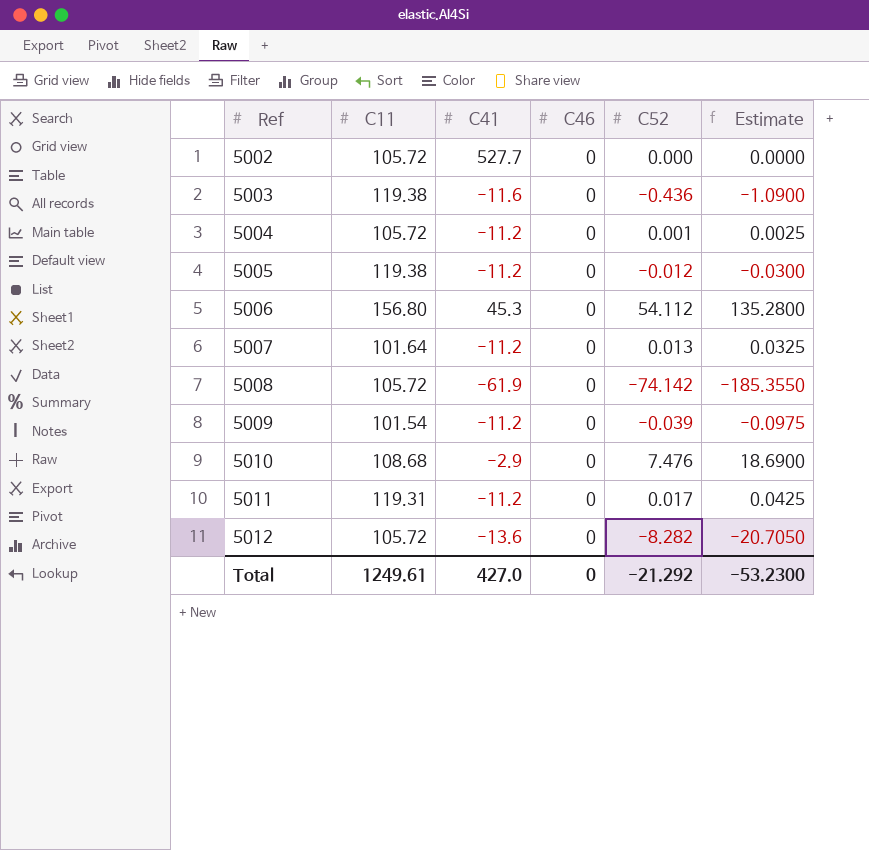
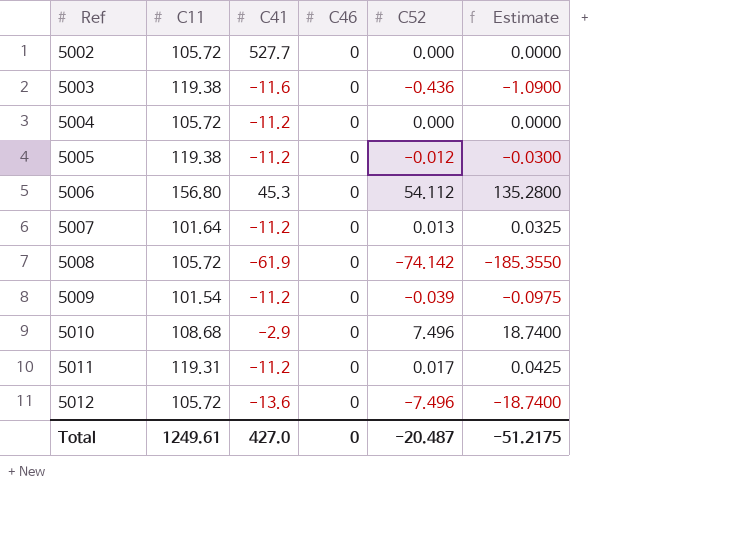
5004 | C52: 0.001 -> 0.000
5004 | Estimate: 0.0025 -> 0.0000
5010 | C52: 7.476 -> 7.496
5010 | Estimate: 18.6900 -> 18.7400
5012 | C52: -8.282 -> -7.496
5012 | Estimate: -20.7050 -> -18.7400
Total | C52: -21.292 -> -20.487
Total | Estimate: -53.2300 -> -51.2175

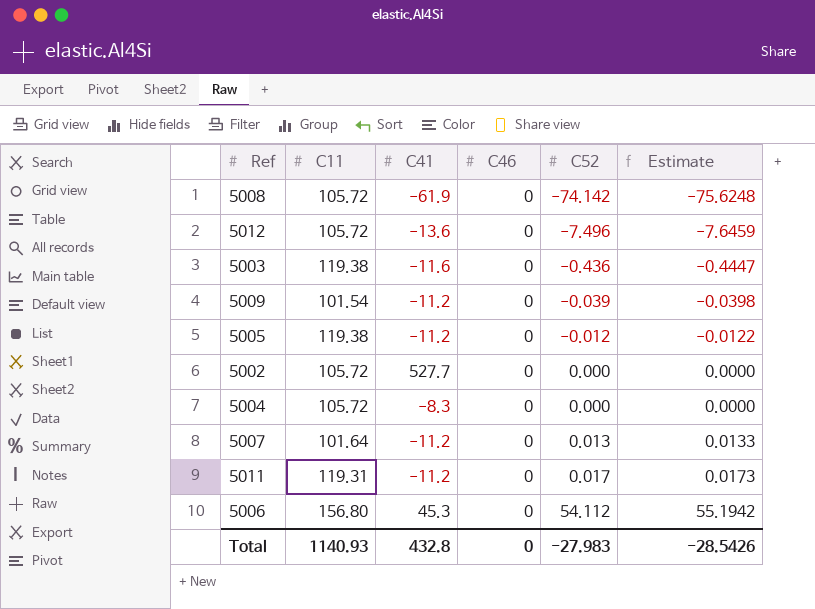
row order: Ref ascending -> C52 ascending
column Estimate | formula: [C52] * 2.5 -> [C52] * 1.02
row 5010: 108.68 | -2.9 | 0 | 7.496 | 18.7400 -> none
5004 | C41: -11.2 -> -8.3
Total | C11: 1249.61 -> 1140.93
Total | C41: 427.0 -> 432.8
Total | C52: -20.487 -> -27.983
Total | Estimate: -51.2175 -> -28.5426

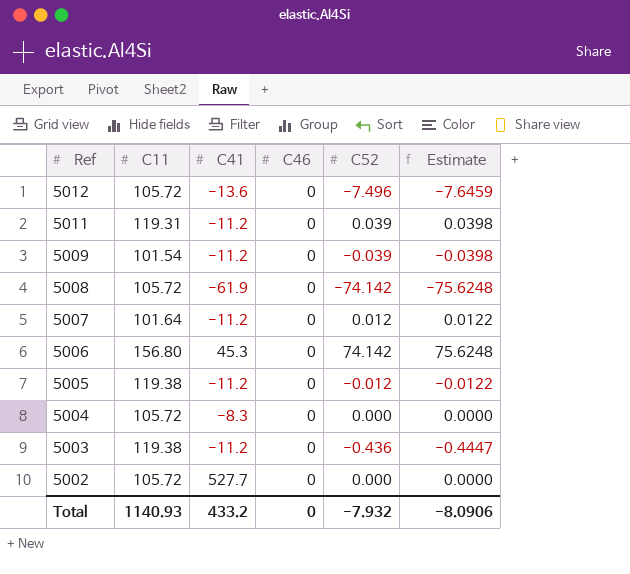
row order: C52 ascending -> Ref descending
5011 | C52: 0.017 -> 0.039
5011 | Estimate: 0.0173 -> 0.0398
5007 | C52: 0.013 -> 0.012
5007 | Estimate: 0.0133 -> 0.0122
5006 | C52: 54.112 -> 74.142
5006 | Estimate: 55.1942 -> 75.6248
5003 | C41: -11.6 -> -11.2
Total | C41: 432.8 -> 433.2
Total | C52: -27.983 -> -7.932
Total | Estimate: -28.5426 -> -8.0906

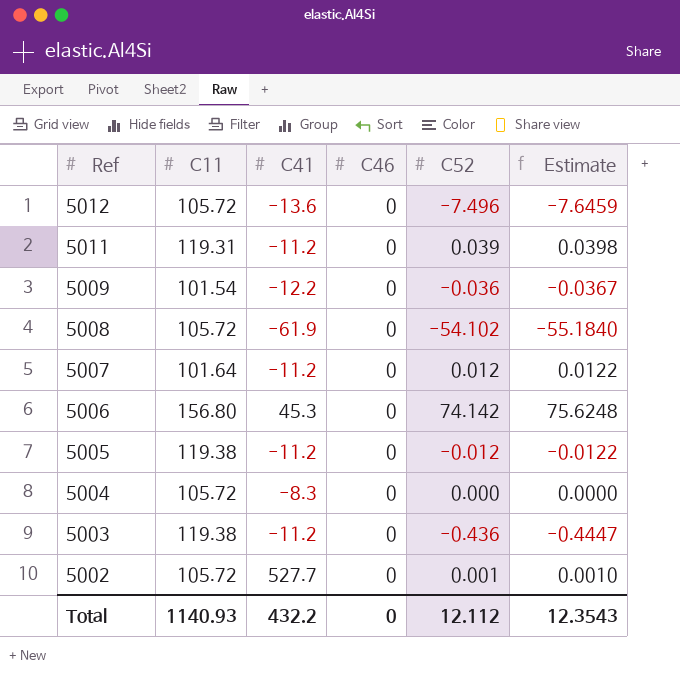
5009 | C41: -11.2 -> -12.2
5009 | C52: -0.039 -> -0.036
5009 | Estimate: -0.0398 -> -0.0367
5008 | C52: -74.142 -> -54.102
5008 | Estimate: -75.6248 -> -55.1840
5002 | C52: 0.000 -> 0.001
5002 | Estimate: 0.0000 -> 0.0010
Total | C41: 433.2 -> 432.2
Total | C52: -7.932 -> 12.112
Total | Estimate: -8.0906 -> 12.3543

